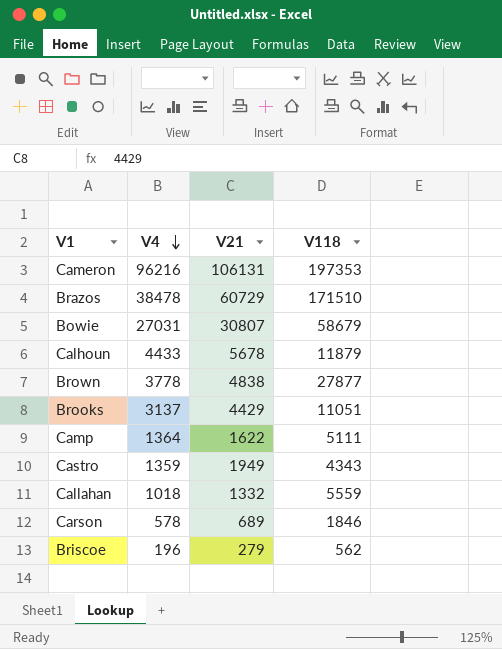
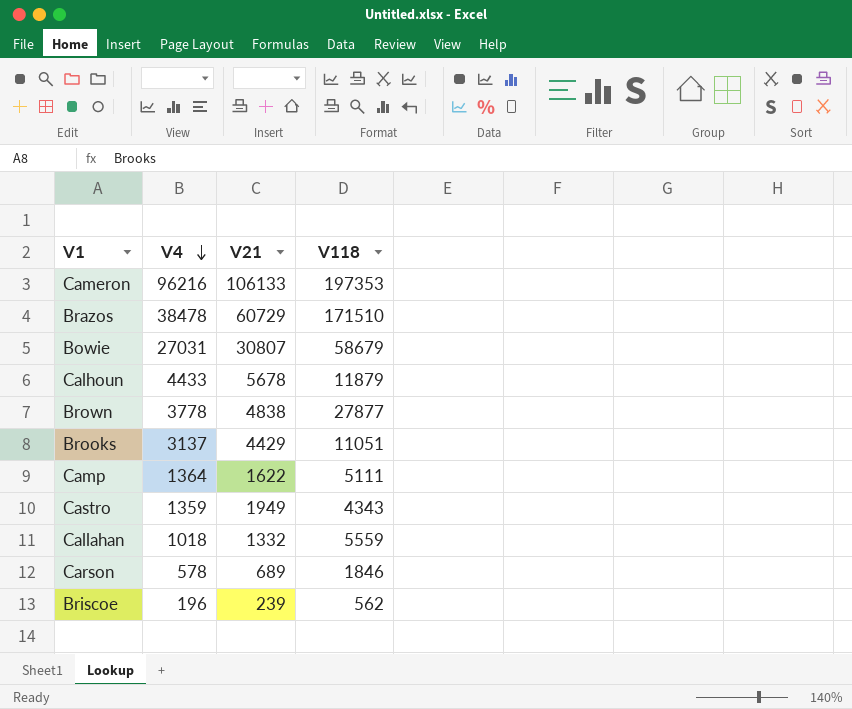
Cameron | V21: 106131 -> 106133
Briscoe | V21: 279 -> 239

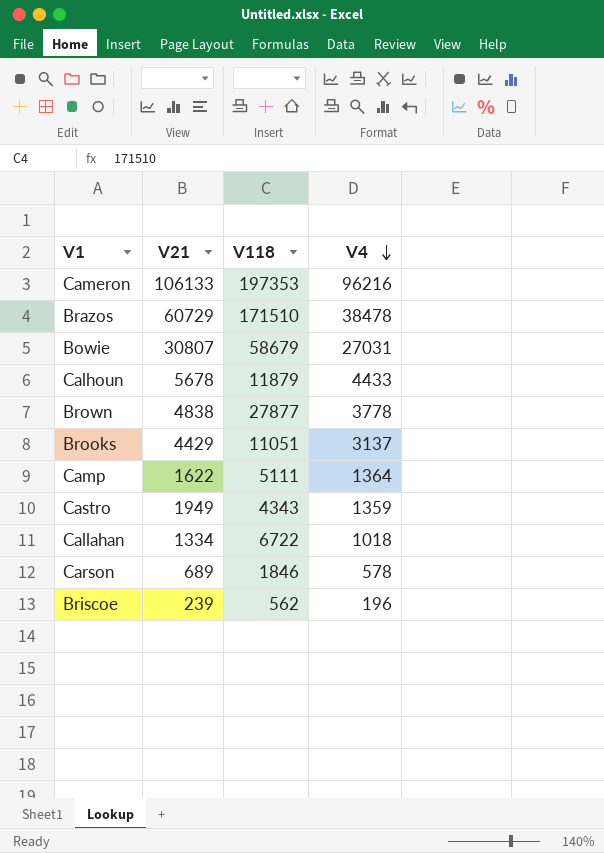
column V4 | position: 2 -> 4
Callahan | V21: 1332 -> 1334
Callahan | V118: 5559 -> 6722

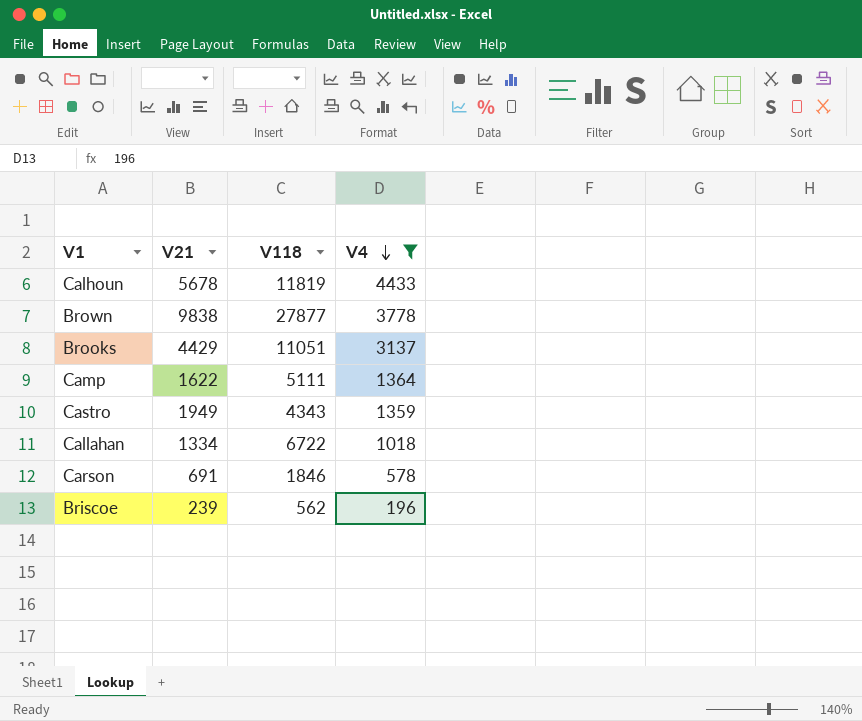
filter: none -> V4 <= 4433
Calhoun | V118: 11879 -> 11819
Brown | V21: 4838 -> 9838
Carson | V21: 689 -> 691

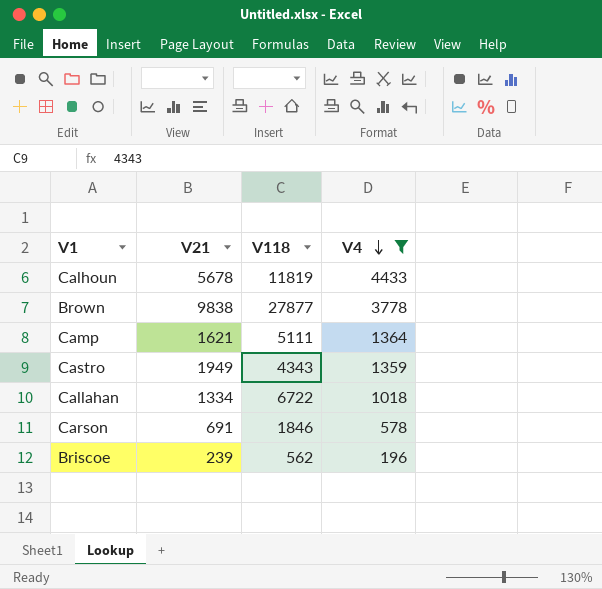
row Brooks: 4429 | 11051 | 3137 -> none
Camp | V21: 1622 -> 1621

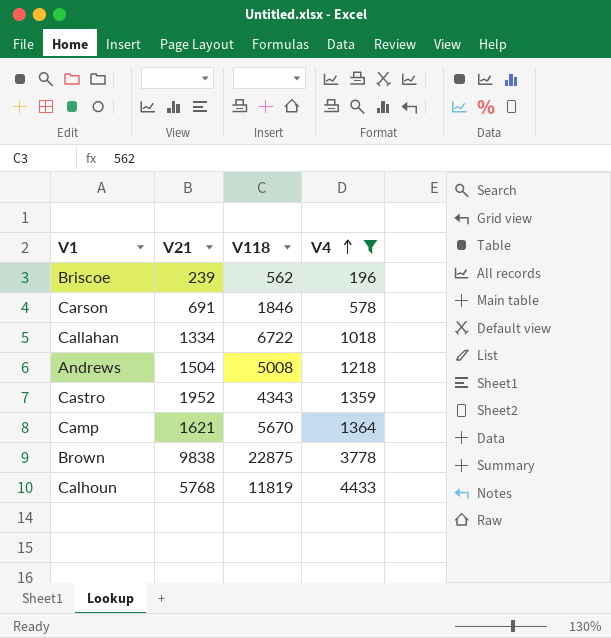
row order: V4 descending -> V4 ascending
row Andrews: none -> 1504 | 5008 | 1218
Castro | V21: 1949 -> 1952
Camp | V118: 5111 -> 5670
Brown | V118: 27877 -> 22875
Calhoun | V21: 5678 -> 5768

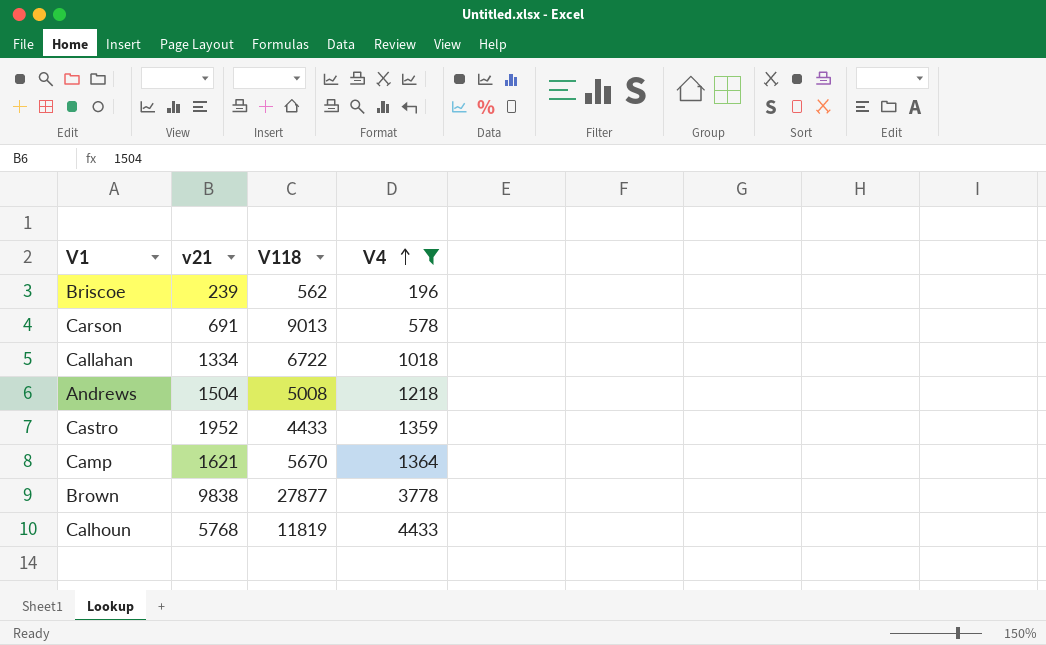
column name: V21 -> v21
Carson | V118: 1846 -> 9013
Castro | V118: 4343 -> 4433
Brown | V118: 22875 -> 27877

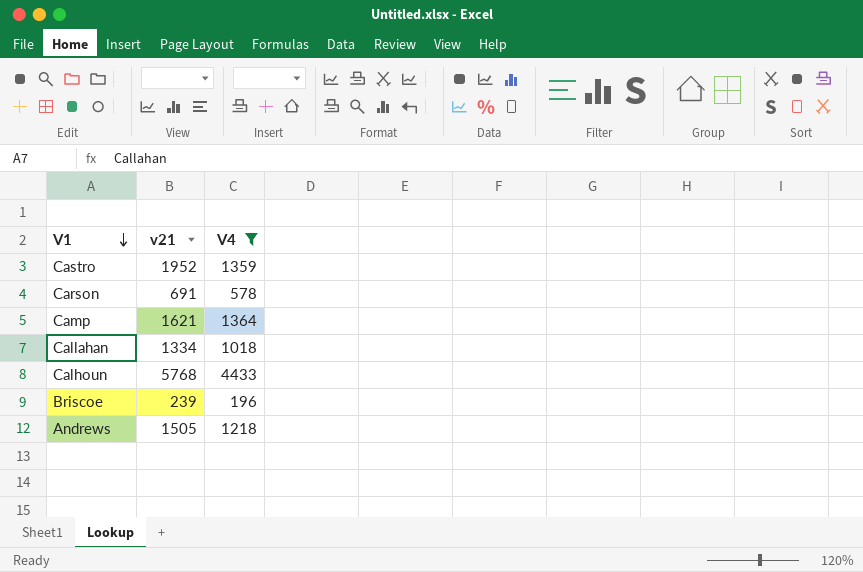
row order: V4 ascending -> V1 descending
column V118 | position: 3 -> none
row Brown: 9838 | 27877 | 3778 -> none
Andrews | v21: 1504 -> 1505

